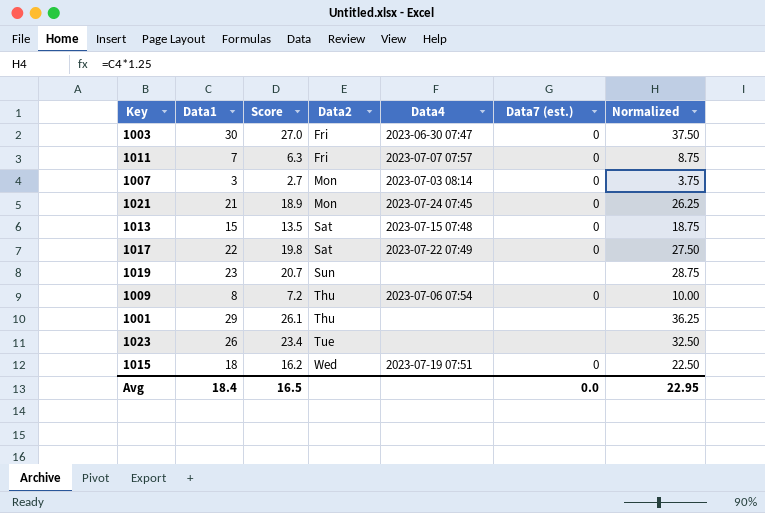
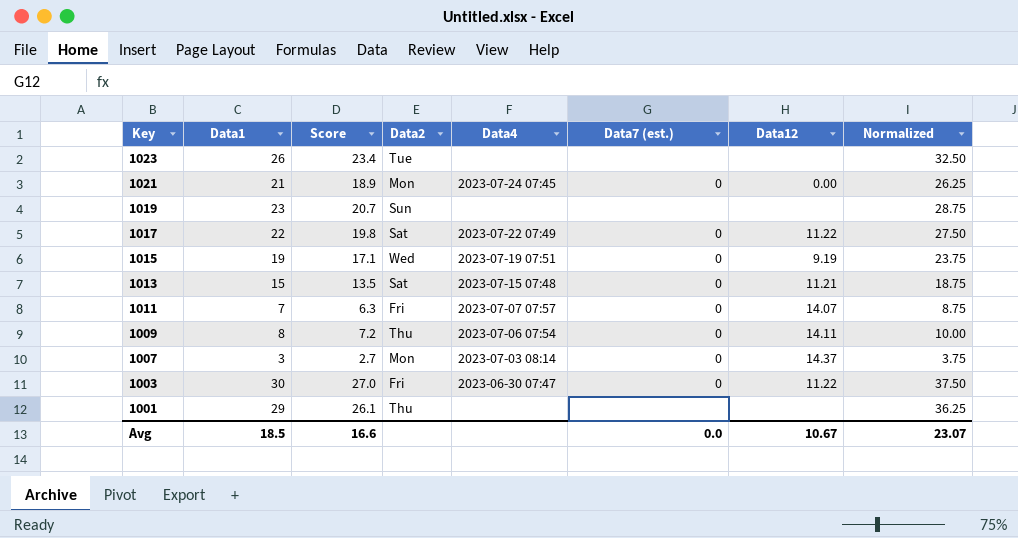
row order: Data2 ascending -> Key descending
column Data12 | position: none -> 7
1015 | Data1: 18 -> 19
1015 | Score: 16.2 -> 17.1
1015 | Normalized: 22.50 -> 23.75
Avg | Data1: 18.4 -> 18.5
Avg | Score: 16.5 -> 16.6
Avg | Normalized: 22.95 -> 23.07

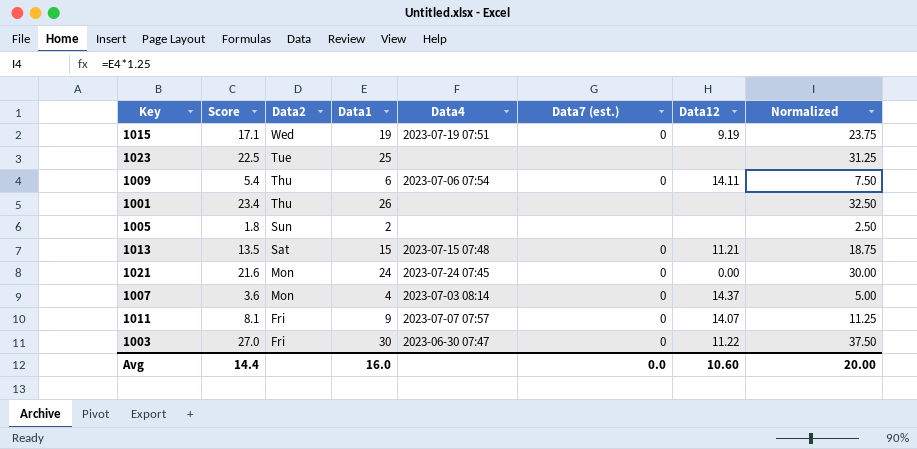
row order: Key descending -> Data2 descending
column Data1 | position: 2 -> 4
row 1019: 23 | 20.7 | Sun | none | none | none | 28.75 -> none
row 1017: 22 | 19.8 | Sat | 2023-07-22 07:49 | 0 | 11.22 | 27.50 -> none
1023 | Score: 23.4 -> 22.5
1023 | Data1: 26 -> 25
1023 | Normalized: 32.50 -> 31.25
1009 | Score: 7.2 -> 5.4
1009 | Data1: 8 -> 6
1009 | Normalized: 10.00 -> 7.50
1001 | Score: 26.1 -> 23.4
1001 | Data1: 29 -> 26
1001 | Normalized: 36.25 -> 32.50
row 1005: none -> 1.8 | Sun | 2 | none | none | none | 2.50
1021 | Score: 18.9 -> 21.6
1021 | Data1: 21 -> 24
1021 | Normalized: 26.25 -> 30.00
1007 | Score: 2.7 -> 3.6
1007 | Data1: 3 -> 4
1007 | Normalized: 3.75 -> 5.00
1011 | Score: 6.3 -> 8.1
1011 | Data1: 7 -> 9
1011 | Normalized: 8.75 -> 11.25
Avg | Score: 16.6 -> 14.4
Avg | Data1: 18.5 -> 16.0
Avg | Data12: 10.67 -> 10.60
Avg | Normalized: 23.07 -> 20.00

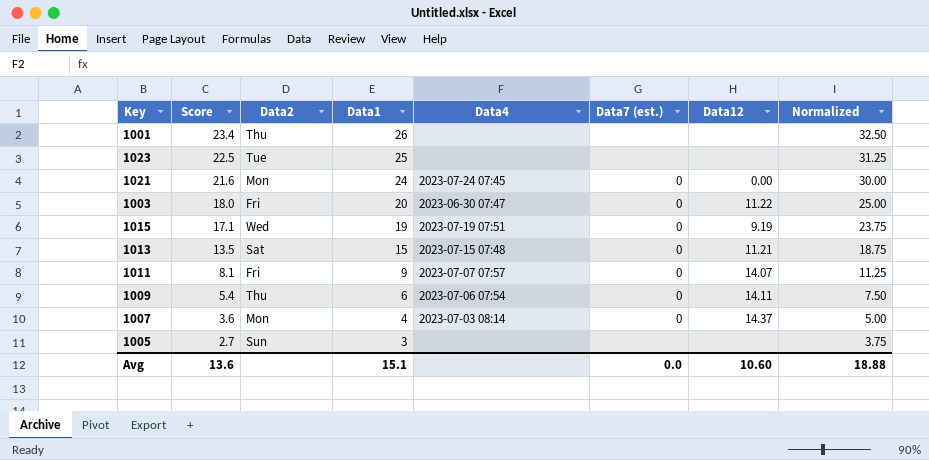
row order: Data2 descending -> Score descending
1003 | Score: 27.0 -> 18.0
1003 | Data1: 30 -> 20
1003 | Normalized: 37.50 -> 25.00
1005 | Score: 1.8 -> 2.7
1005 | Data1: 2 -> 3
1005 | Normalized: 2.50 -> 3.75
Avg | Score: 14.4 -> 13.6
Avg | Data1: 16.0 -> 15.1
Avg | Normalized: 20.00 -> 18.88

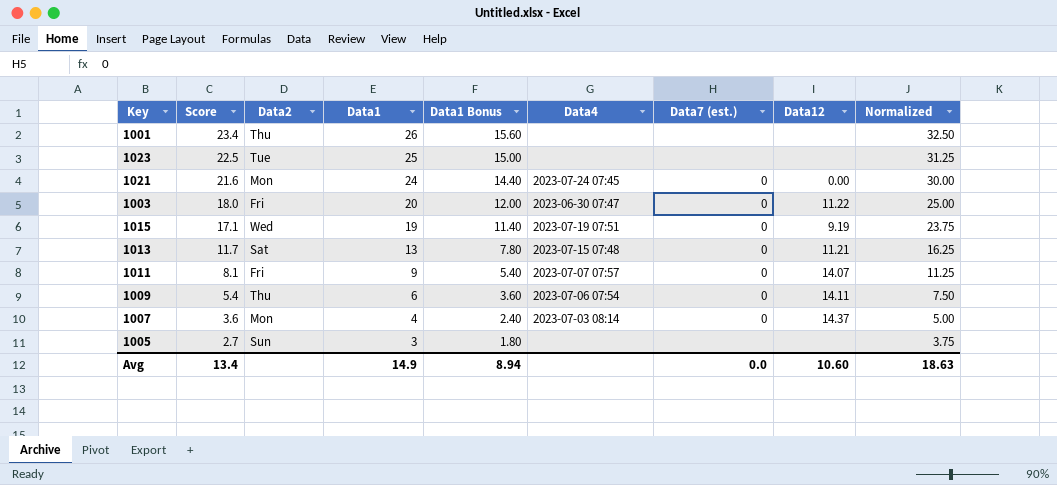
column Data1 Bonus | formula: none -> [Data1] * 0.6
1013 | Score: 13.5 -> 11.7
1013 | Data1: 15 -> 13
1013 | Normalized: 18.75 -> 16.25
Avg | Score: 13.6 -> 13.4
Avg | Data1: 15.1 -> 14.9
Avg | Normalized: 18.88 -> 18.63

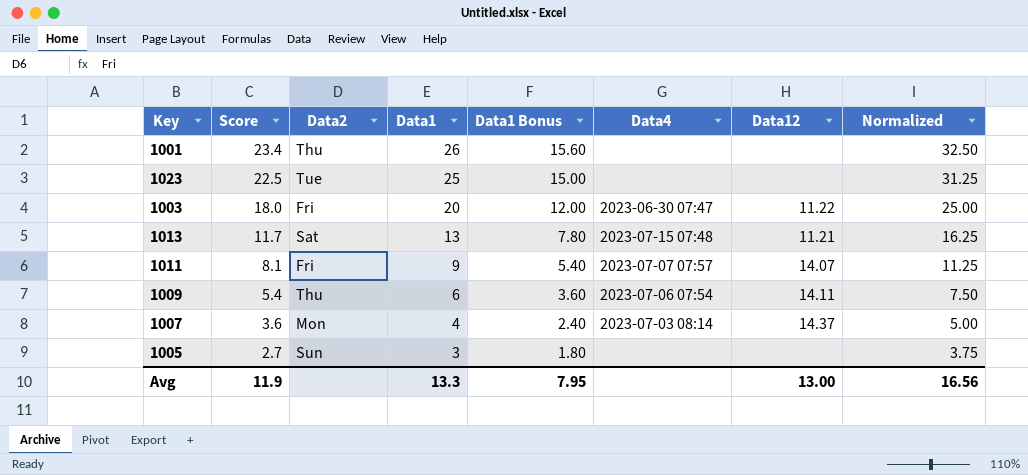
column Data7 (est.) | position: 7 -> none
row 1021: 21.6 | Mon | 24 | 14.40 | 2023-07-24 07:45 | 0 | 0.00 | 30.00 -> none
row 1015: 17.1 | Wed | 19 | 11.40 | 2023-07-19 07:51 | 0 | 9.19 | 23.75 -> none
Avg | Score: 13.4 -> 11.9
Avg | Data1: 14.9 -> 13.3
Avg | Data1 Bonus: 8.94 -> 7.95
Avg | Data12: 10.60 -> 13.00
Avg | Normalized: 18.63 -> 16.56

